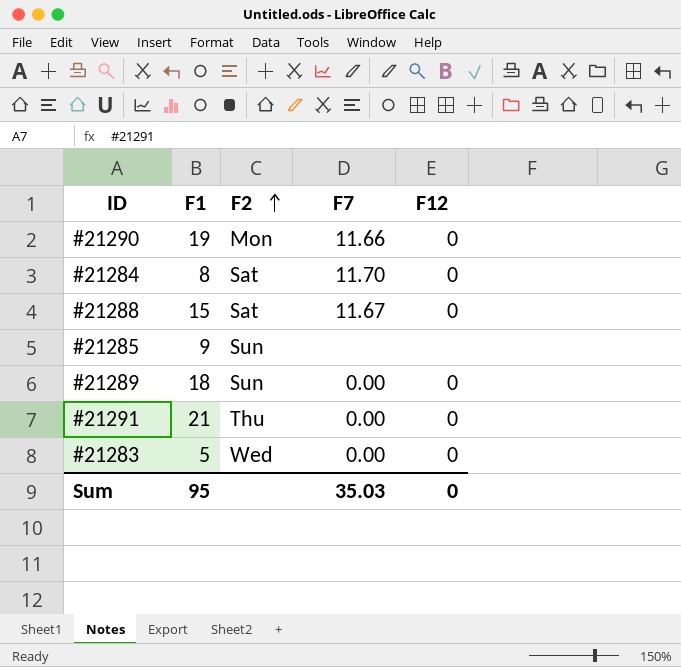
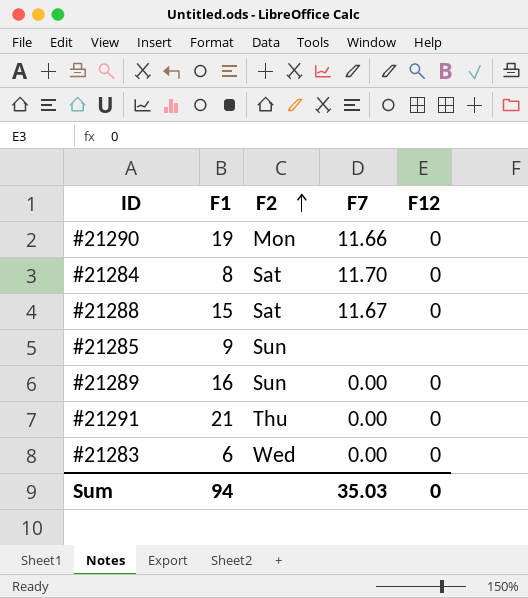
#21289 | F1: 18 -> 16
#21283 | F1: 5 -> 6
Sum | F1: 95 -> 94

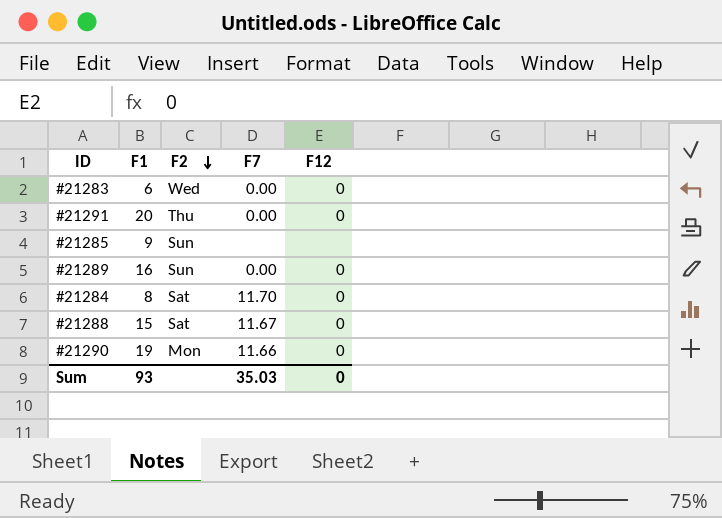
row order: F2 ascending -> F2 descending
#21291 | F1: 21 -> 20
Sum | F1: 94 -> 93

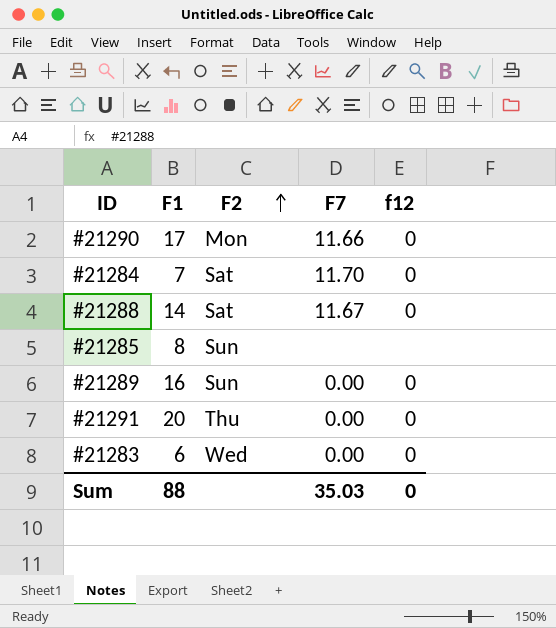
row order: F2 descending -> F2 ascending
column name: F12 -> f12
#21290 | F1: 19 -> 17
#21284 | F1: 8 -> 7
#21288 | F1: 15 -> 14
#21285 | F1: 9 -> 8
Sum | F1: 93 -> 88

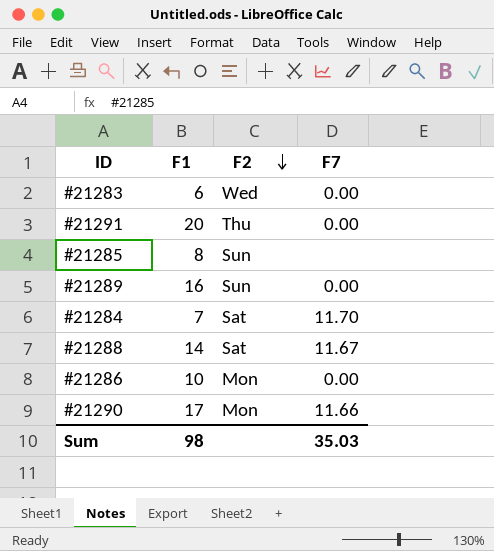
row order: F2 ascending -> F2 descending
column f12 | position: 5 -> none
row #21286: none -> 10 | Mon | 0.00
Sum | F1: 88 -> 98

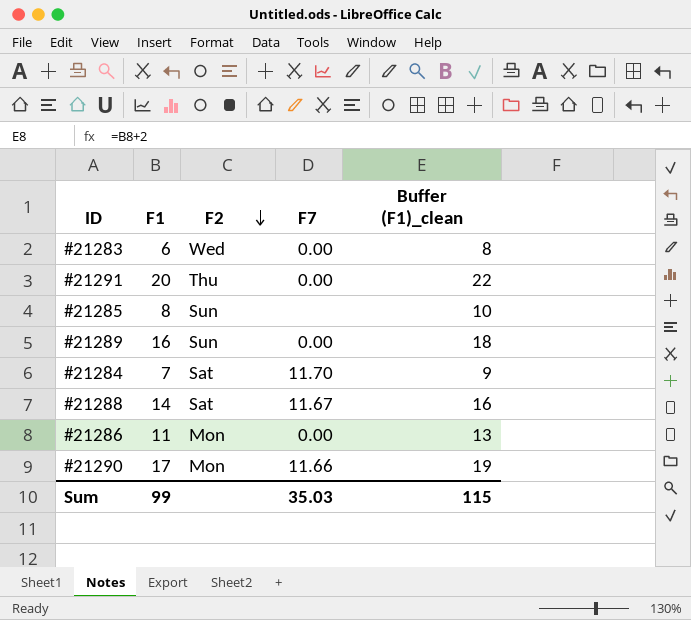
column Buffer (F1)_clean | formula: none -> [F1] + 2
#21286 | F1: 10 -> 11
Sum | F1: 98 -> 99

